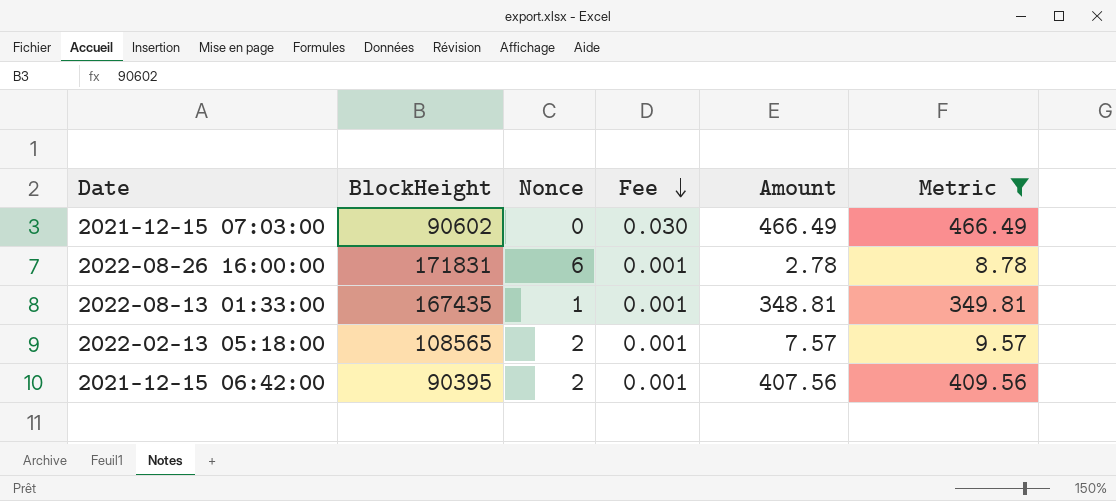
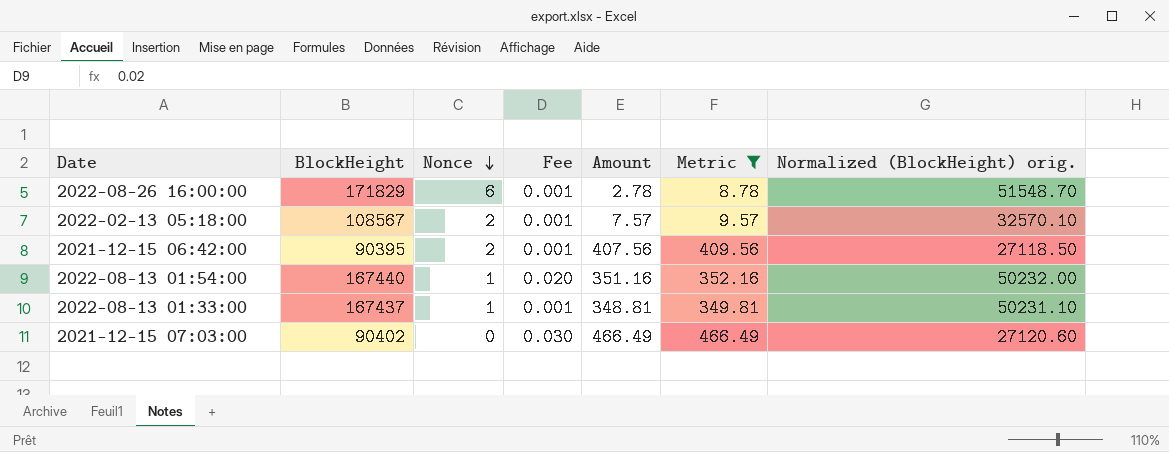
row order: Fee descending -> Nonce descending
column Normalized (BlockHeight) orig. | formula: none -> [BlockHeight] * 0.3
2022-08-26 16:00:00 | BlockHeight: 171831 -> 171829
2022-02-13 05:18:00 | BlockHeight: 108565 -> 108567
row 2022-08-13 01:54:00: none -> 167440 | 1 | 0.020 | 351.16 | 352.16 | 50232.00
2022-08-13 01:33:00 | BlockHeight: 167435 -> 167437
2021-12-15 07:03:00 | BlockHeight: 90602 -> 90402

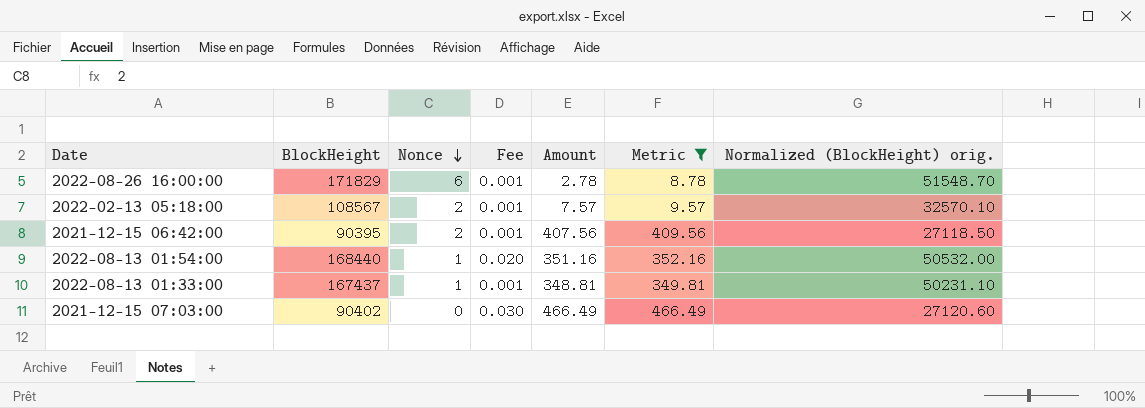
2022-08-13 01:54:00 | BlockHeight: 167440 -> 168440
2022-08-13 01:54:00 | Normalized (BlockHeight) orig.: 50232.00 -> 50532.00

